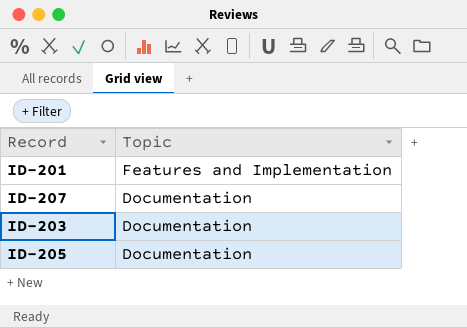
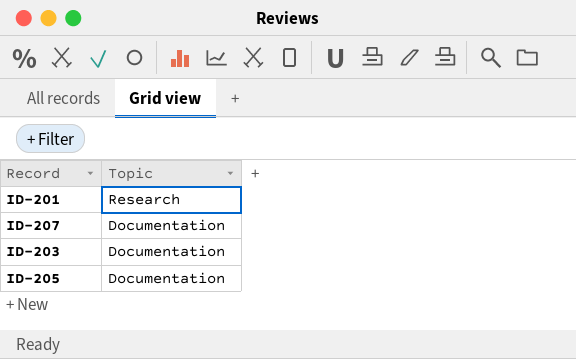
ID-201 | Topic: Features and Implementation -> Research

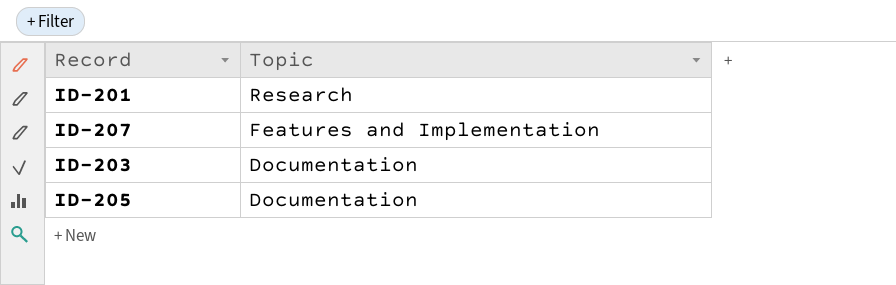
ID-207 | Topic: Documentation -> Features and Implementation

